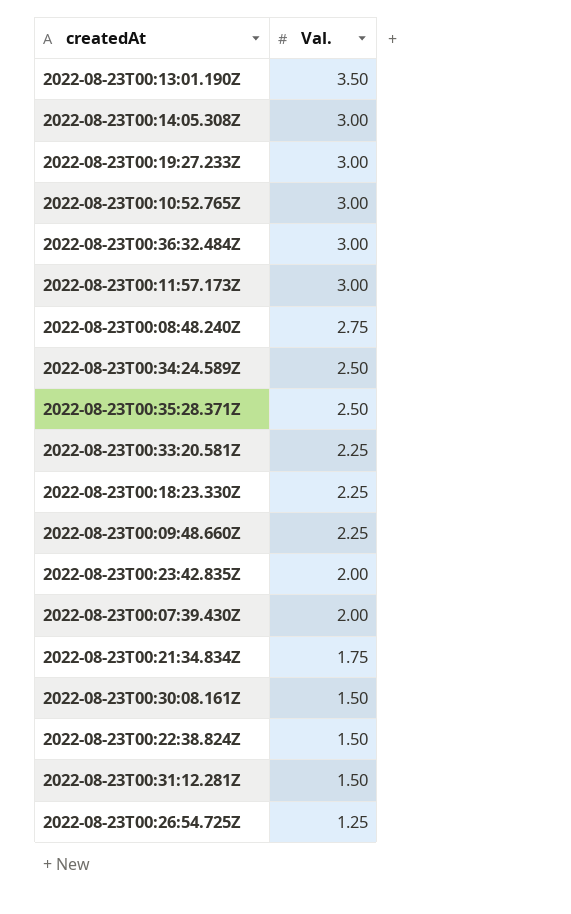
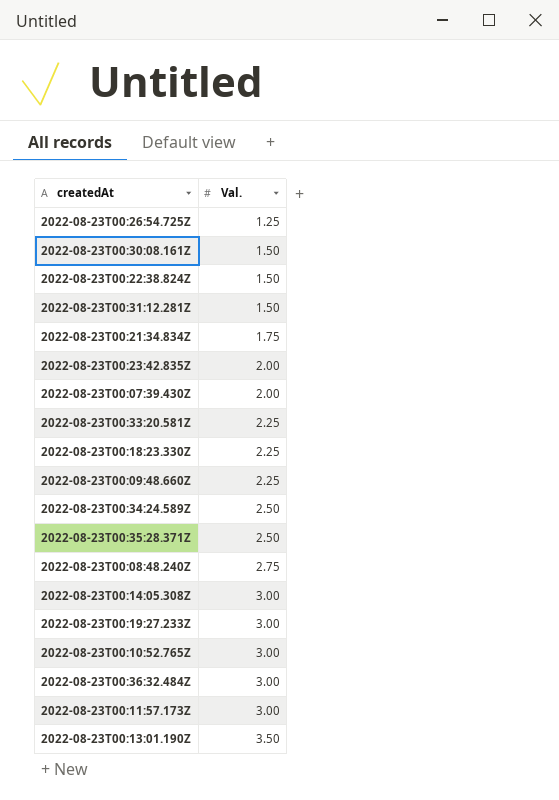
row order: Val. descending -> Val. ascending

